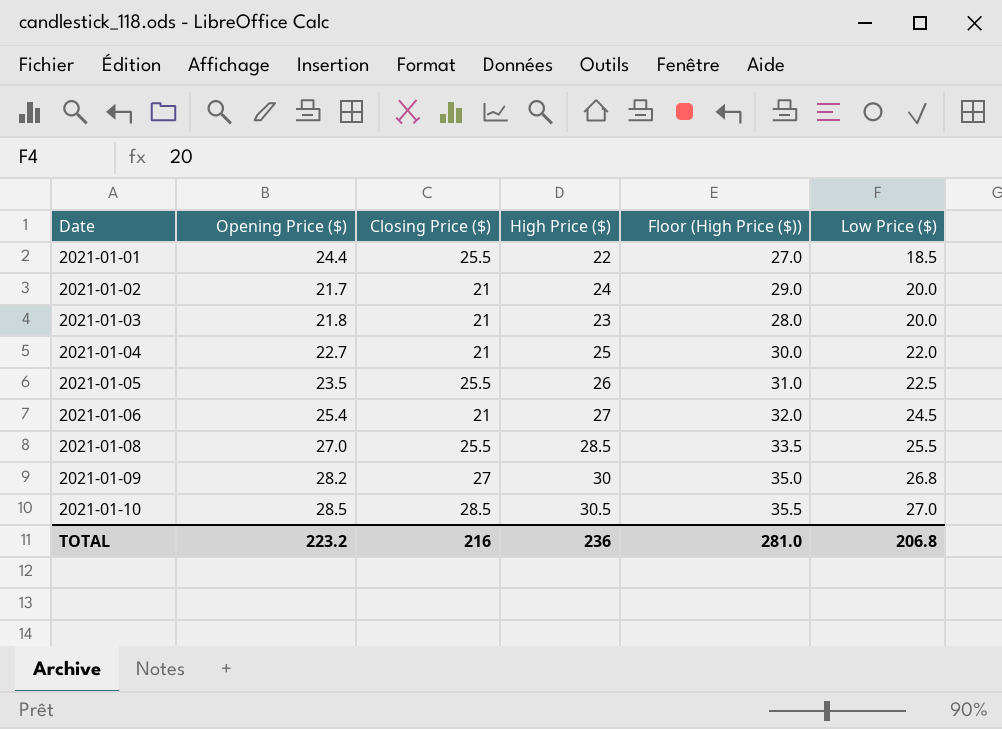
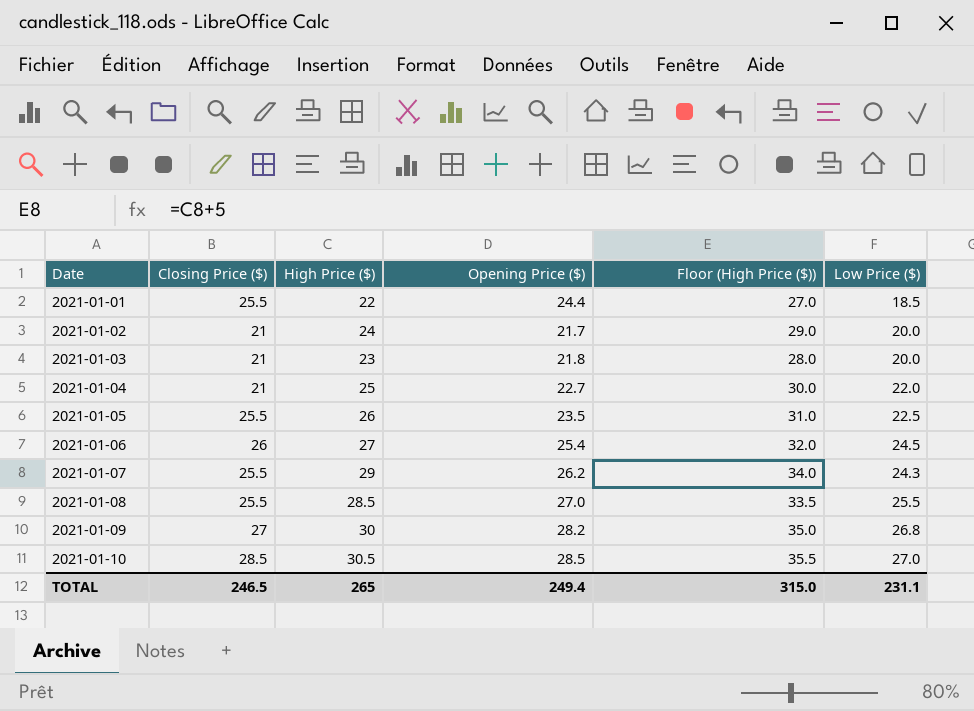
column Opening Price ($) | position: 2 -> 4
2021-01-06 | Closing Price ($): 21 -> 26
row 2021-01-07: none -> 25.5 | 29 | 26.2 | 34.0 | 24.3
TOTAL | Closing Price ($): 216 -> 246.5
TOTAL | High Price ($): 236 -> 265
TOTAL | Opening Price ($): 223.2 -> 249.4
TOTAL | Floor (High Price ($)): 281.0 -> 315.0
TOTAL | Low Price ($): 206.8 -> 231.1

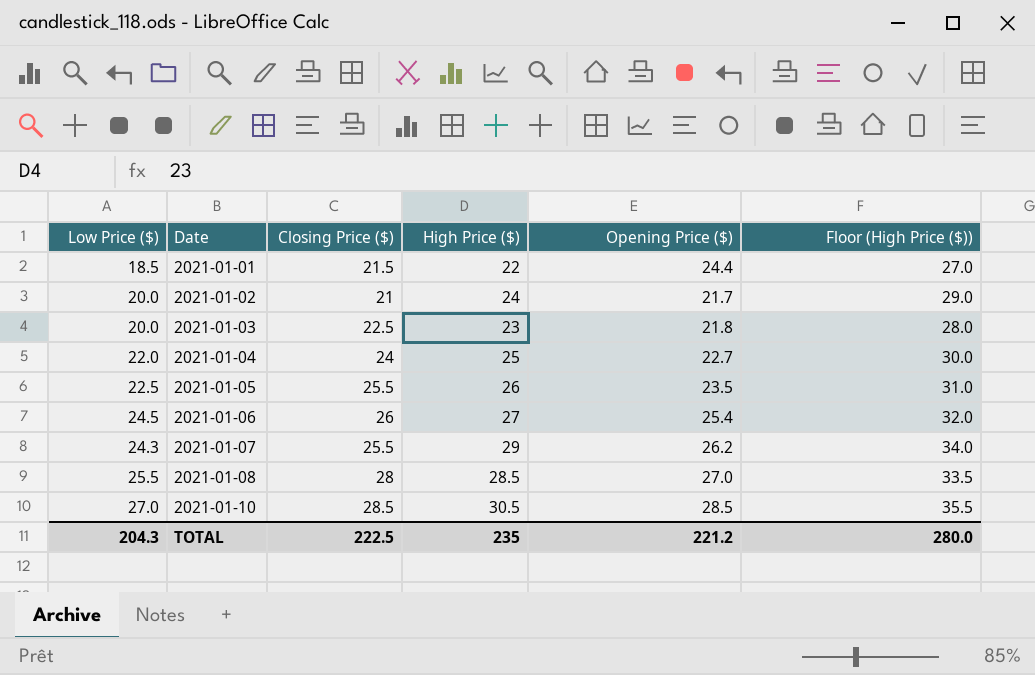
column Low Price ($) | position: 6 -> 1
row 2021-01-09: 27 | 30 | 28.2 | 35.0 | 26.8 -> none
2021-01-01 | Closing Price ($): 25.5 -> 21.5
2021-01-03 | Closing Price ($): 21 -> 22.5
2021-01-04 | Closing Price ($): 21 -> 24
2021-01-08 | Closing Price ($): 25.5 -> 28
TOTAL | Low Price ($): 231.1 -> 204.3
TOTAL | Closing Price ($): 246.5 -> 222.5
TOTAL | High Price ($): 265 -> 235
TOTAL | Opening Price ($): 249.4 -> 221.2
TOTAL | Floor (High Price ($)): 315.0 -> 280.0

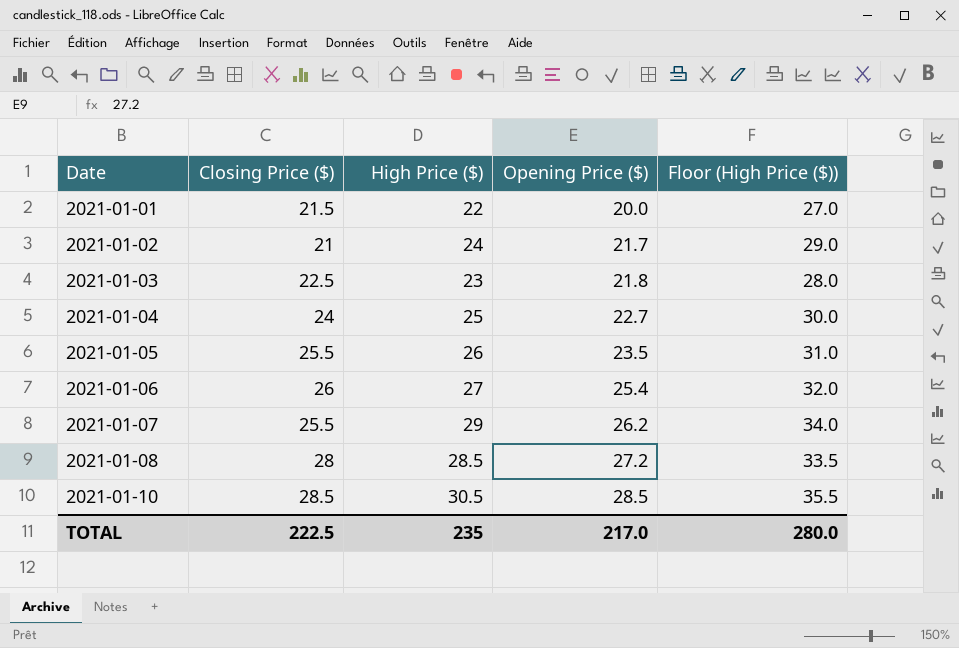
column Low Price ($) | position: 1 -> none
2021-01-01 | Opening Price ($): 24.4 -> 20.0
2021-01-08 | Opening Price ($): 27.0 -> 27.2
TOTAL | Opening Price ($): 221.2 -> 217.0

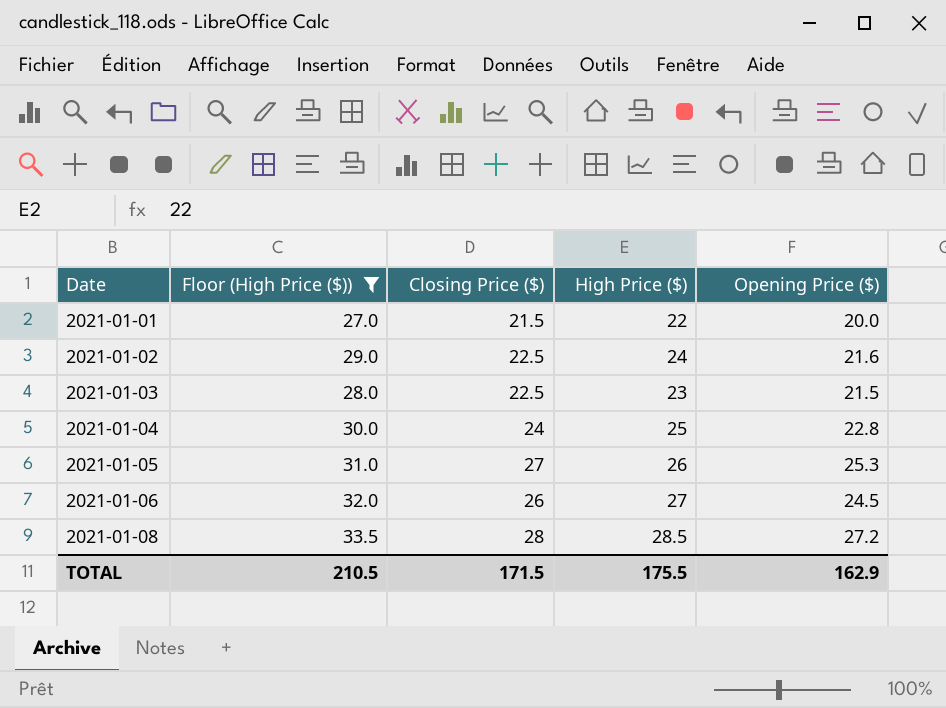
filter: none -> Floor (High Price ($)) <= 33.5
column Floor (High Price ($)) | position: 5 -> 2
2021-01-02 | Closing Price ($): 21 -> 22.5
2021-01-02 | Opening Price ($): 21.7 -> 21.6
2021-01-03 | Opening Price ($): 21.8 -> 21.5
2021-01-04 | Opening Price ($): 22.7 -> 22.8
2021-01-05 | Closing Price ($): 25.5 -> 27
2021-01-05 | Opening Price ($): 23.5 -> 25.3
2021-01-06 | Opening Price ($): 25.4 -> 24.5
TOTAL | Floor (High Price ($)): 280.0 -> 210.5
TOTAL | Closing Price ($): 222.5 -> 171.5
TOTAL | High Price ($): 235 -> 175.5
TOTAL | Opening Price ($): 217.0 -> 162.9

